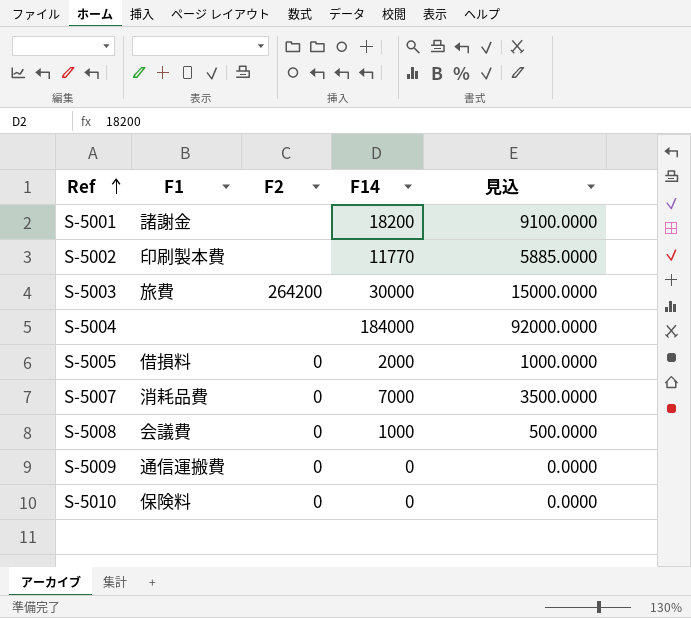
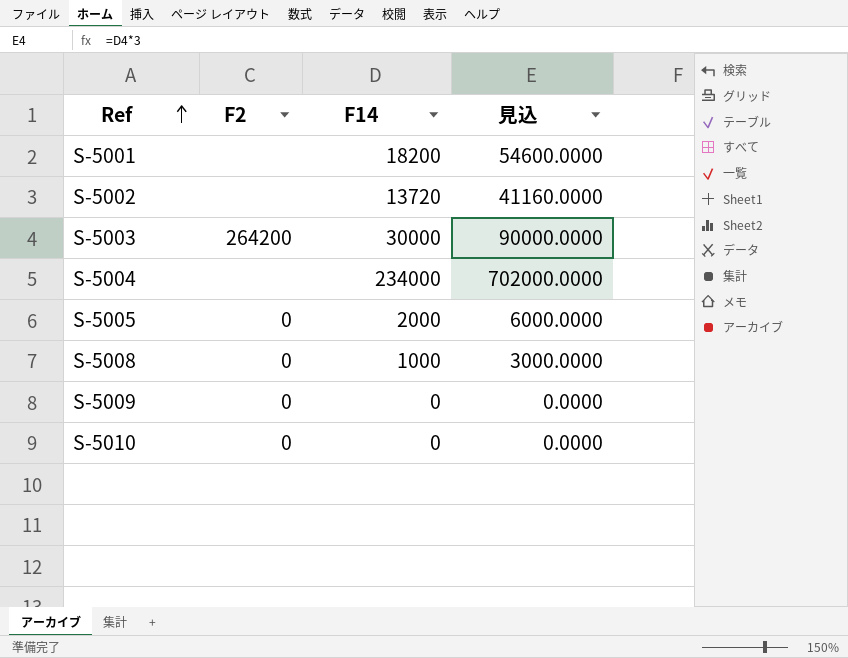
column F1 | position: 2 -> none
column 見込 | formula: [F14] * 0.5 -> [F14] * 3
row S-5007: 消耗品費 | 0 | 7000 | 3500.0000 -> none
S-5002 | F14: 11770 -> 13720
S-5004 | F14: 184000 -> 234000

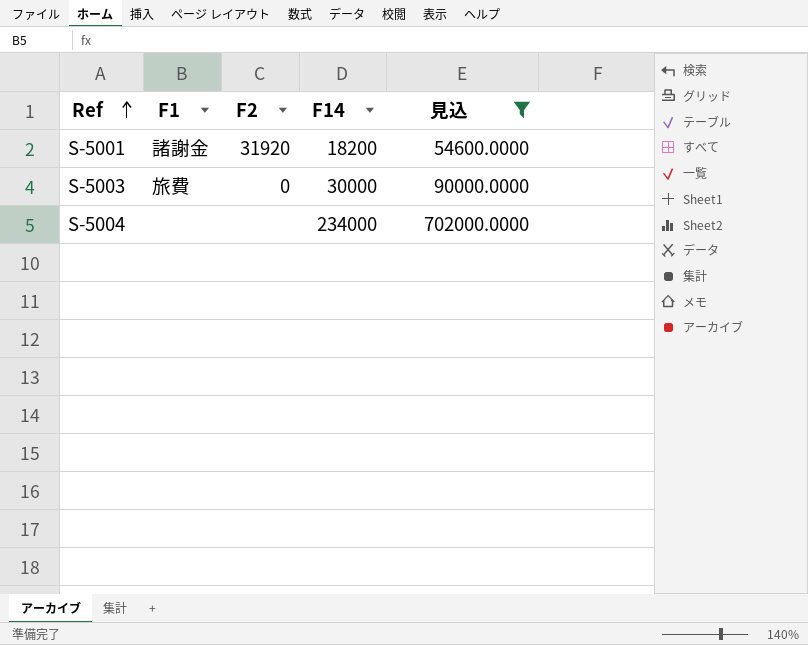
filter: none -> 見込 >= 54600.0000
column F1 | position: none -> 2
S-5001 | F2: none -> 31920
S-5003 | F2: 264200 -> 0

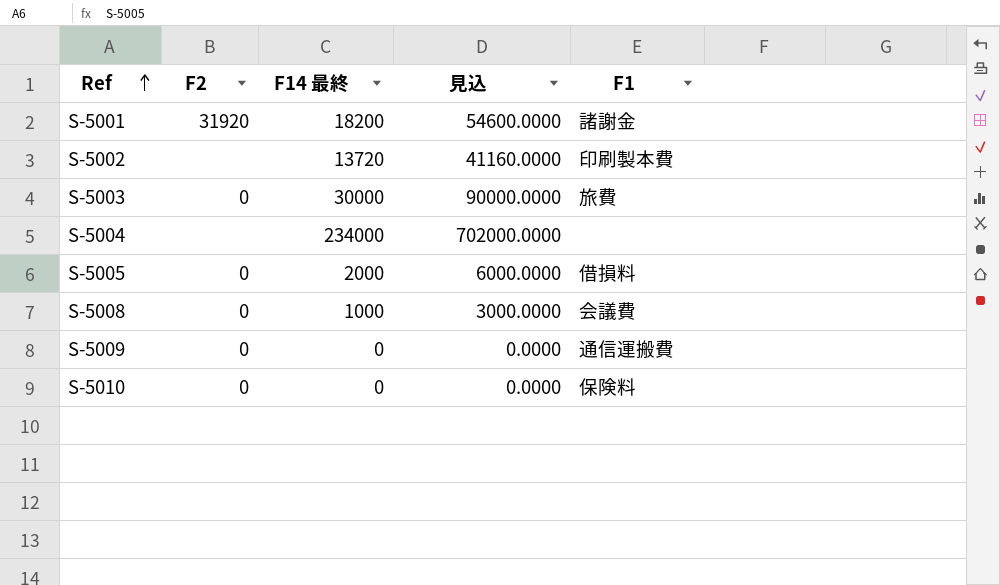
filter: 見込 >= 54600.0000 -> none
column name: F14 -> F14 最終
column F1 | position: 2 -> 5

